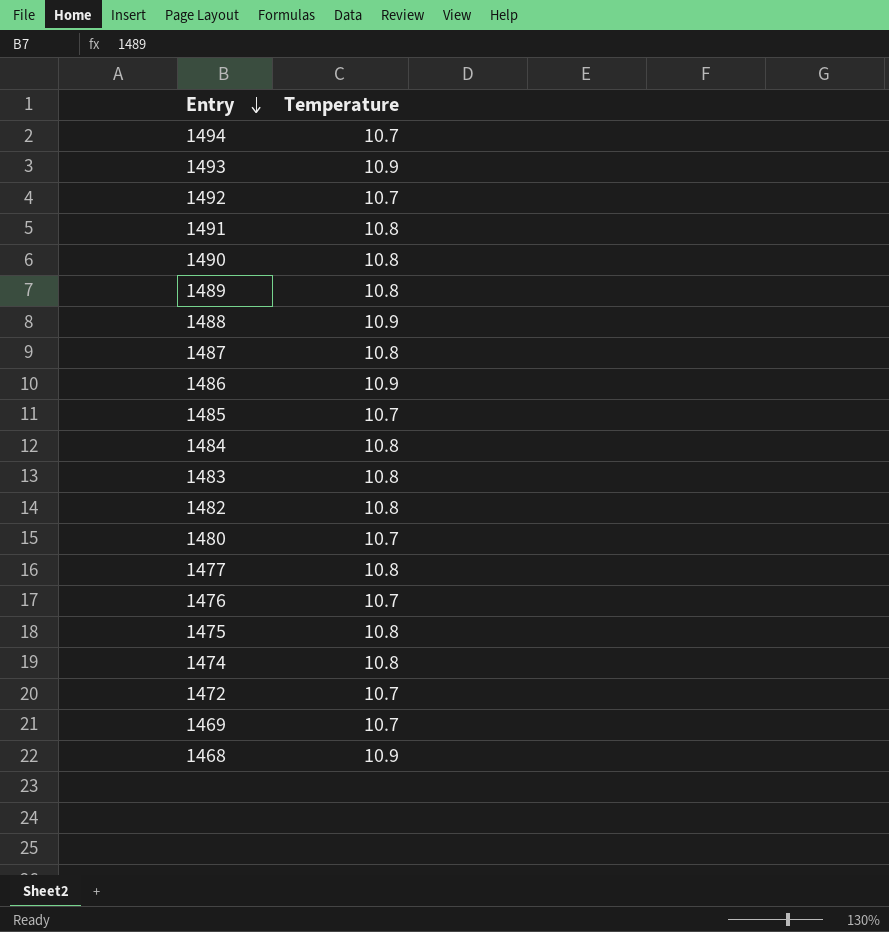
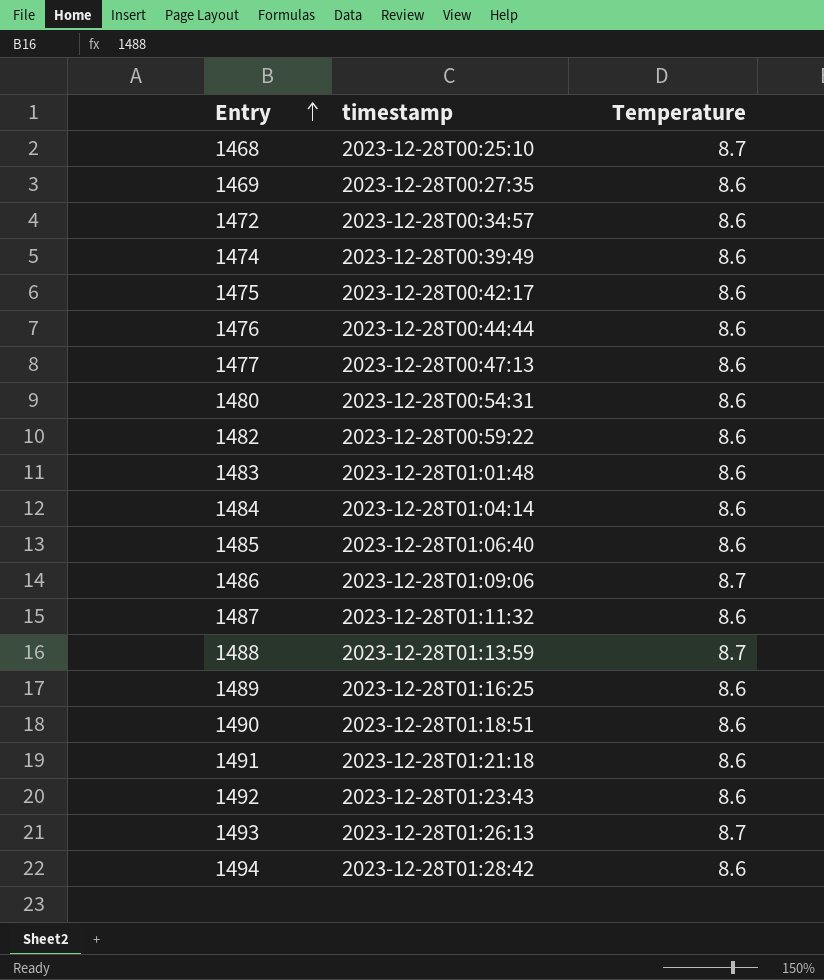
row order: Entry descending -> Entry ascending
column timestamp | position: none -> 2
1468 | Temperature: 10.9 -> 8.7
1469 | Temperature: 10.7 -> 8.6
1472 | Temperature: 10.7 -> 8.6
1474 | Temperature: 10.8 -> 8.6
1475 | Temperature: 10.8 -> 8.6
1476 | Temperature: 10.7 -> 8.6
1477 | Temperature: 10.8 -> 8.6
1480 | Temperature: 10.7 -> 8.6
1482 | Temperature: 10.8 -> 8.6
1483 | Temperature: 10.8 -> 8.6
1484 | Temperature: 10.8 -> 8.6
1485 | Temperature: 10.7 -> 8.6
1486 | Temperature: 10.9 -> 8.7
1487 | Temperature: 10.8 -> 8.6
1488 | Temperature: 10.9 -> 8.7
1489 | Temperature: 10.8 -> 8.6
1490 | Temperature: 10.8 -> 8.6
1491 | Temperature: 10.8 -> 8.6
1492 | Temperature: 10.7 -> 8.6
1493 | Temperature: 10.9 -> 8.7
1494 | Temperature: 10.7 -> 8.6

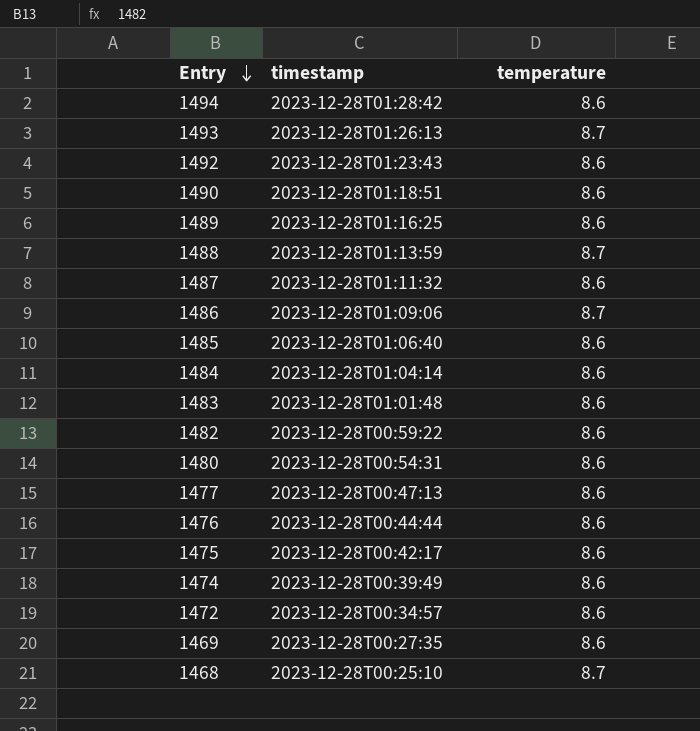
row order: Entry ascending -> Entry descending
column name: Temperature -> temperature
row 1491: 2023-12-28T01:21:18 | 8.6 -> none

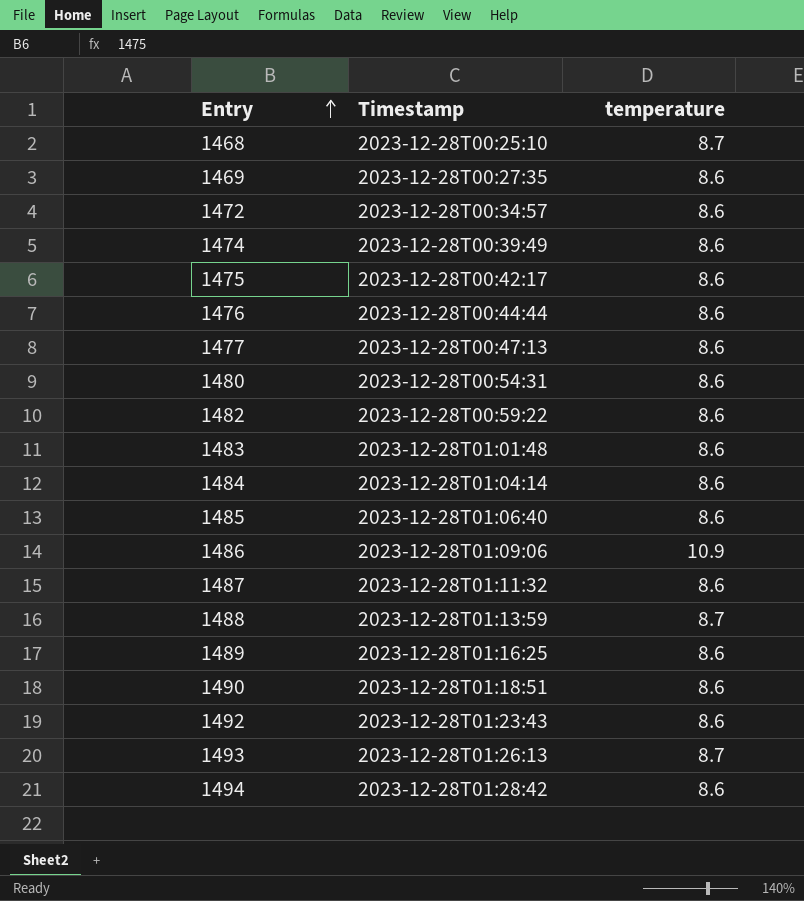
row order: Entry descending -> Entry ascending
column name: timestamp -> Timestamp
1486 | temperature: 8.7 -> 10.9

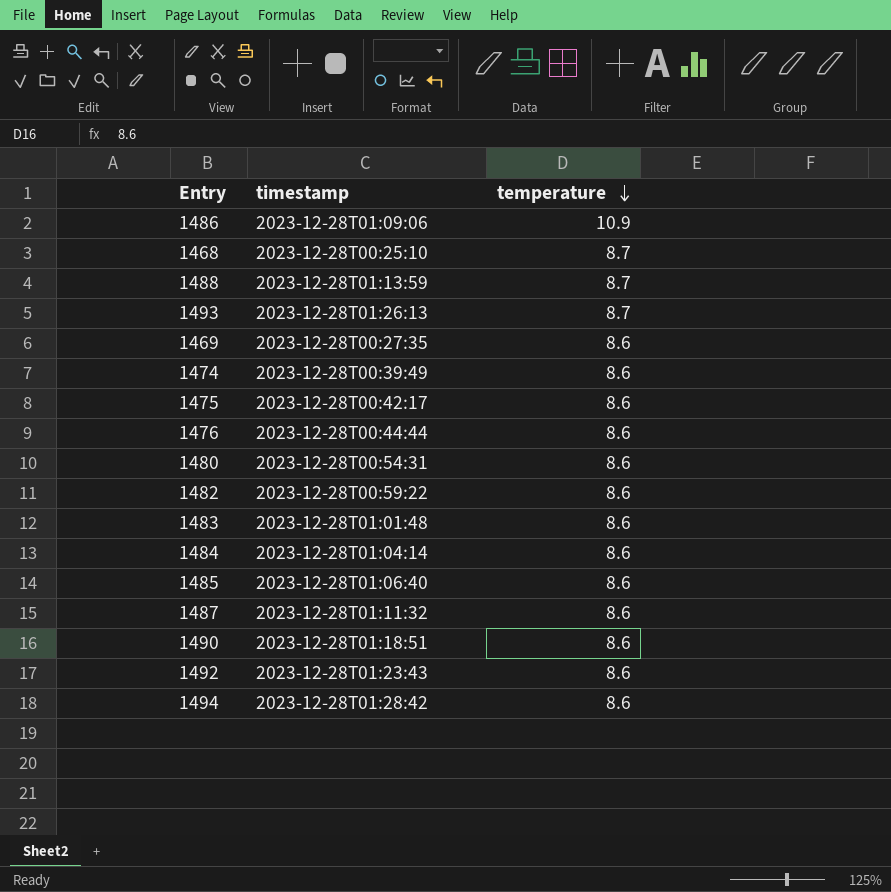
row order: Entry ascending -> temperature descending
column name: Timestamp -> timestamp
row 1472: 2023-12-28T00:34:57 | 8.6 -> none
row 1477: 2023-12-28T00:47:13 | 8.6 -> none
row 1489: 2023-12-28T01:16:25 | 8.6 -> none

